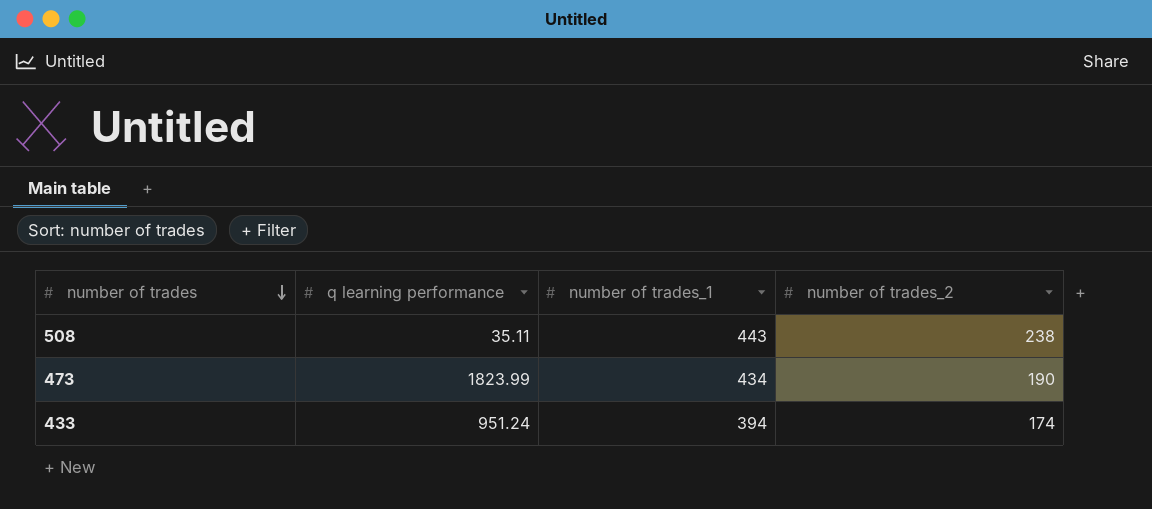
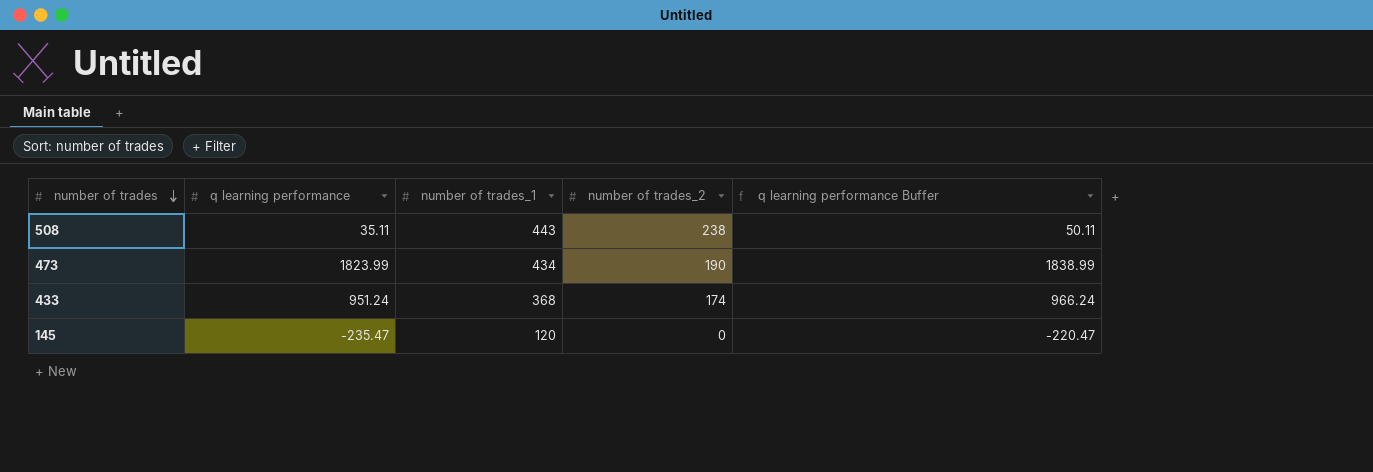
column q learning performance Buffer | formula: none -> [q learning performance] + 15
433 | number of trades_1: 394 -> 368
row 145: none -> -235.47 | 120 | 0 | -220.47

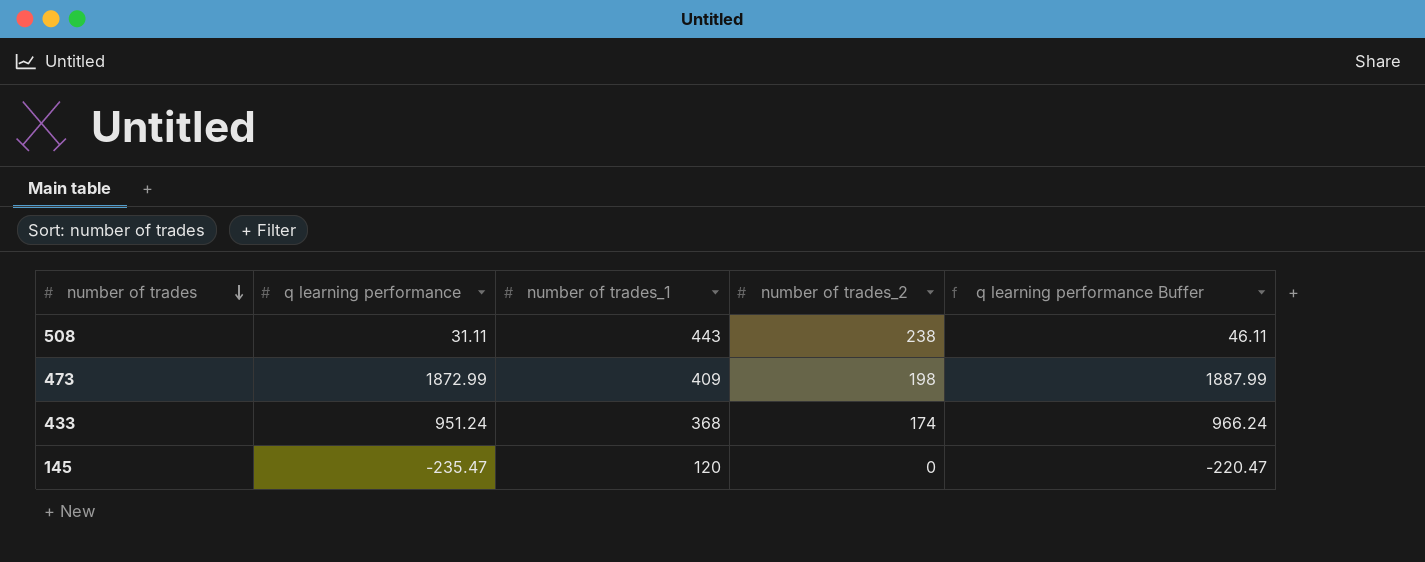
508 | q learning performance: 35.11 -> 31.11
508 | q learning performance Buffer: 50.11 -> 46.11
473 | q learning performance: 1823.99 -> 1872.99
473 | number of trades_1: 434 -> 409
473 | number of trades_2: 190 -> 198
473 | q learning performance Buffer: 1838.99 -> 1887.99

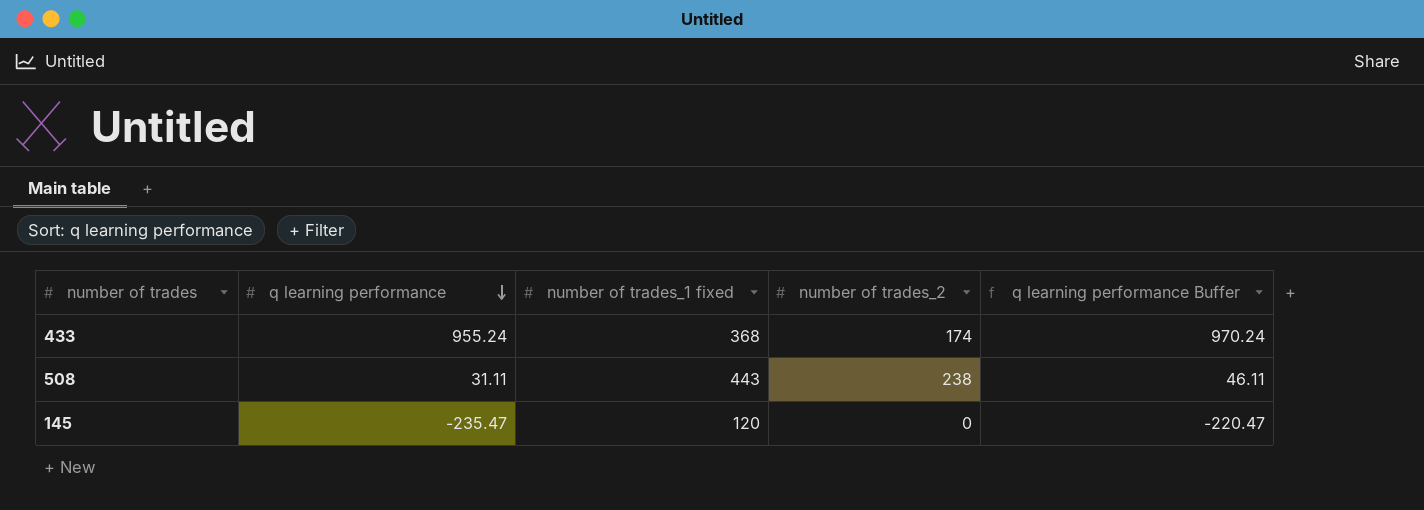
row order: number of trades descending -> q learning performance descending
column name: number of trades_1 -> number of trades_1 fixed
row 473: 1872.99 | 409 | 198 | 1887.99 -> none
433 | q learning performance: 951.24 -> 955.24
433 | q learning performance Buffer: 966.24 -> 970.24

